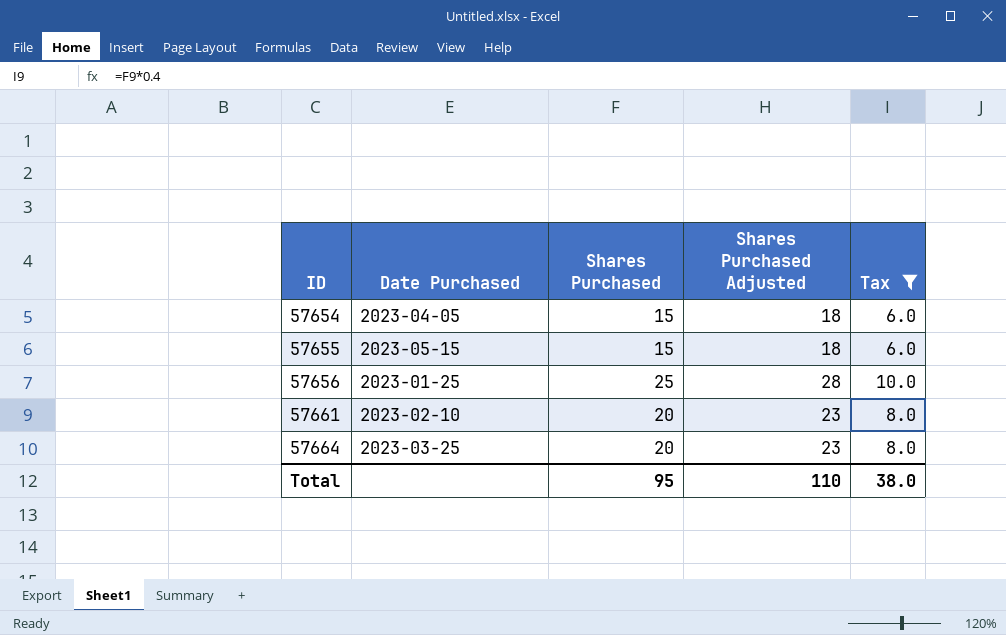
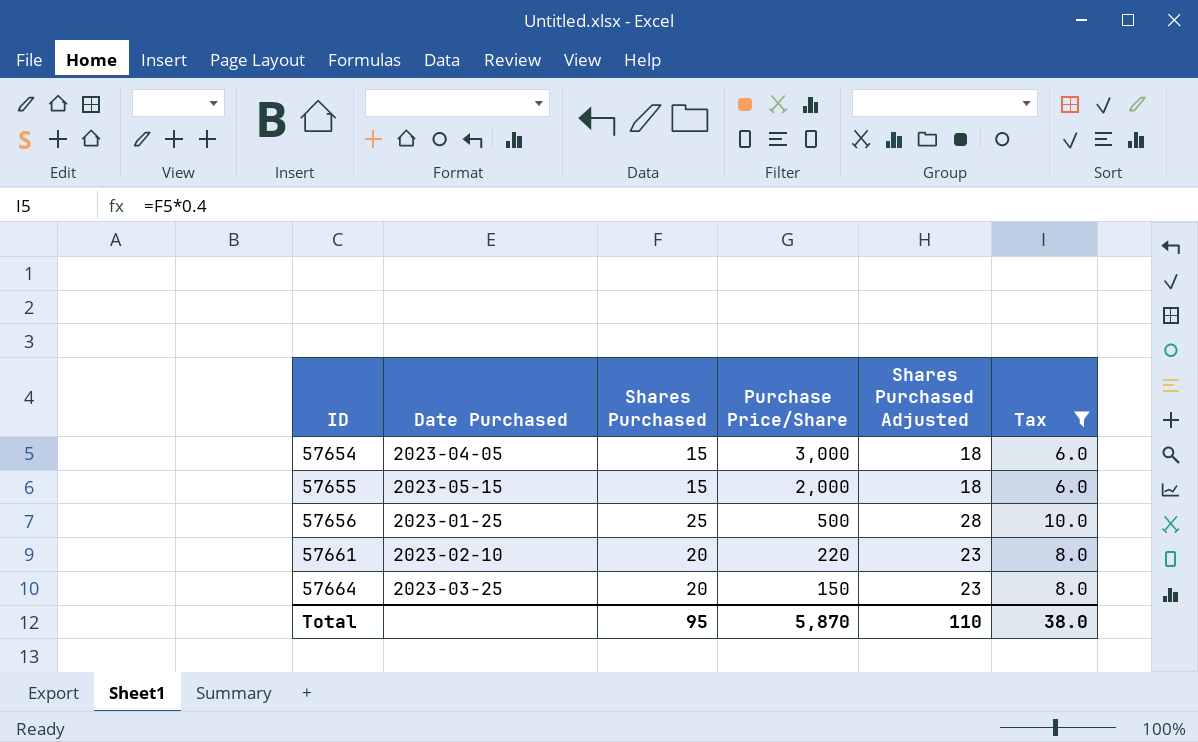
column Purchase Price/Share | position: none -> 4

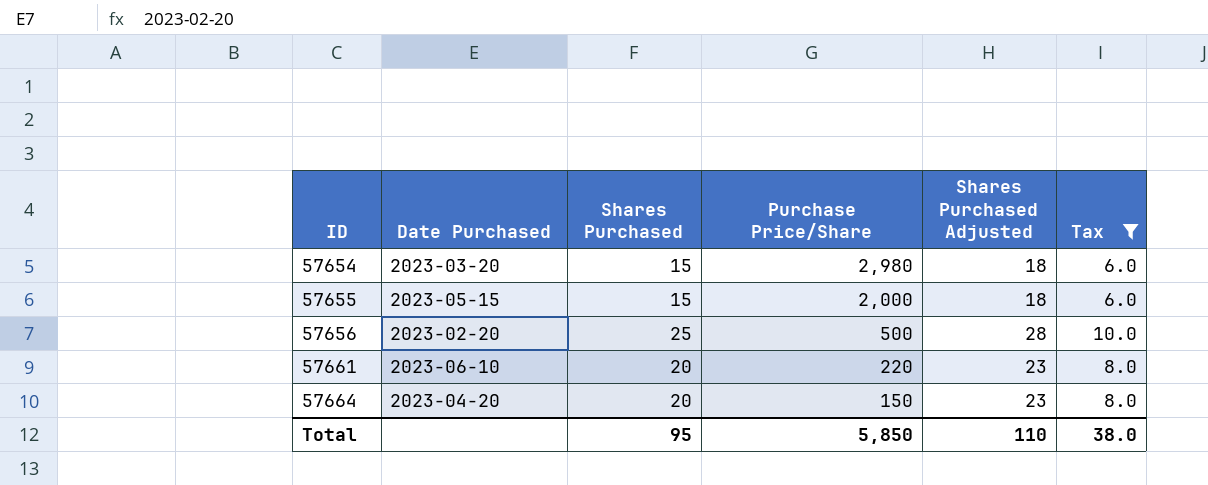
57654 | Date Purchased: 2023-04-05 -> 2023-03-20
57654 | Purchase Price/Share: 3,000 -> 2,980
57656 | Date Purchased: 2023-01-25 -> 2023-02-20
57661 | Date Purchased: 2023-02-10 -> 2023-06-10
57664 | Date Purchased: 2023-03-25 -> 2023-04-20
Total | Purchase Price/Share: 5,870 -> 5,850

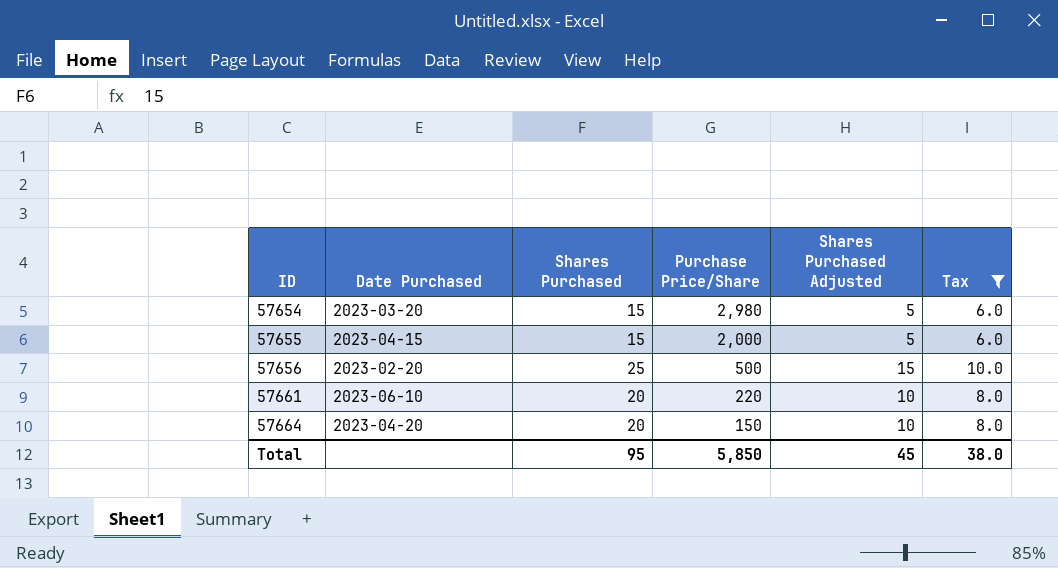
column Shares Purchased Adjusted | formula: [Shares Purchased] + 3 -> [Shares Purchased] - 10
57655 | Date Purchased: 2023-05-15 -> 2023-04-15
Total | Shares Purchased Adjusted: 110 -> 45

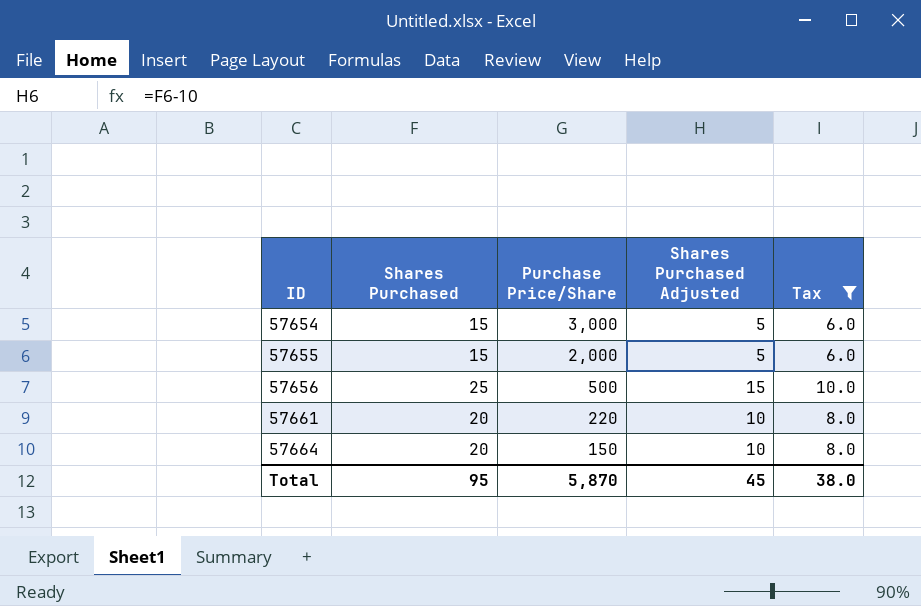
column Date Purchased | position: 2 -> none
57654 | Purchase Price/Share: 2,980 -> 3,000
Total | Purchase Price/Share: 5,850 -> 5,870

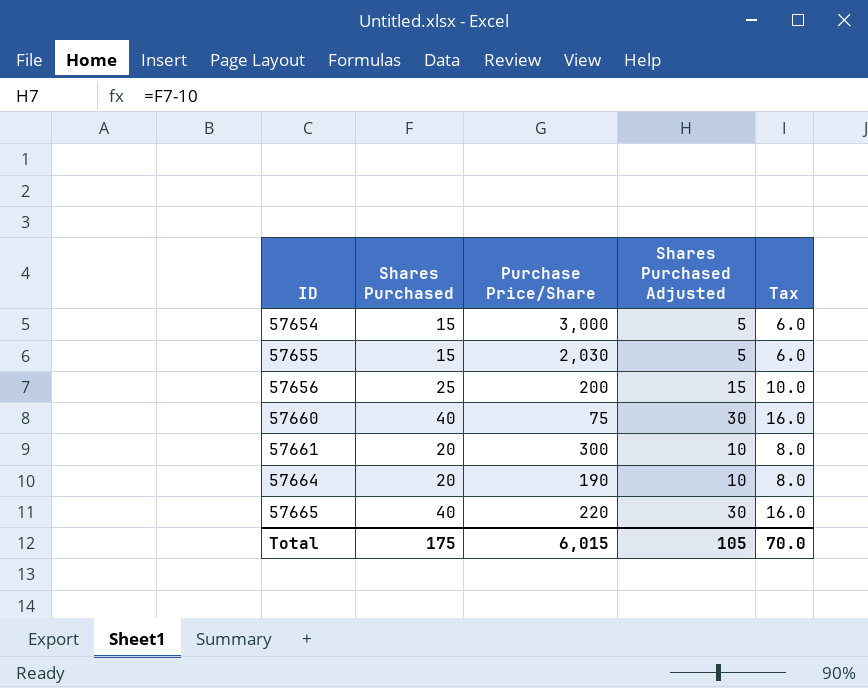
filter: Tax != 16.0 -> none
57655 | Purchase Price/Share: 2,000 -> 2,030
57656 | Purchase Price/Share: 500 -> 200
57661 | Purchase Price/Share: 220 -> 300
57664 | Purchase Price/Share: 150 -> 190
Total | Shares Purchased: 95 -> 175
Total | Purchase Price/Share: 5,870 -> 6,015
Total | Shares Purchased Adjusted: 45 -> 105
Total | Tax: 38.0 -> 70.0

